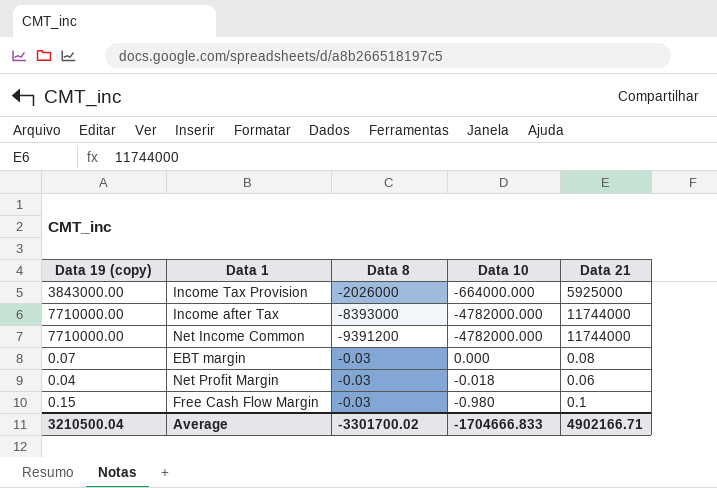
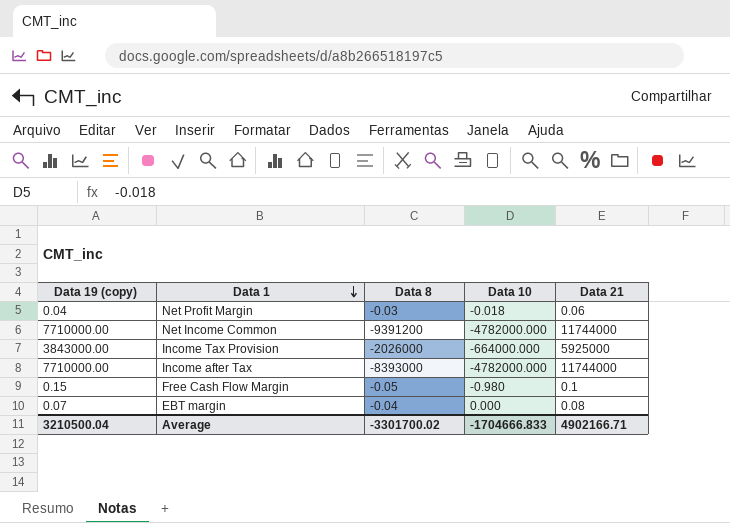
row order: none -> Data 1 descending
Free Cash Flow Margin | Data 8: -0.03 -> -0.05
EBT margin | Data 8: -0.03 -> -0.04

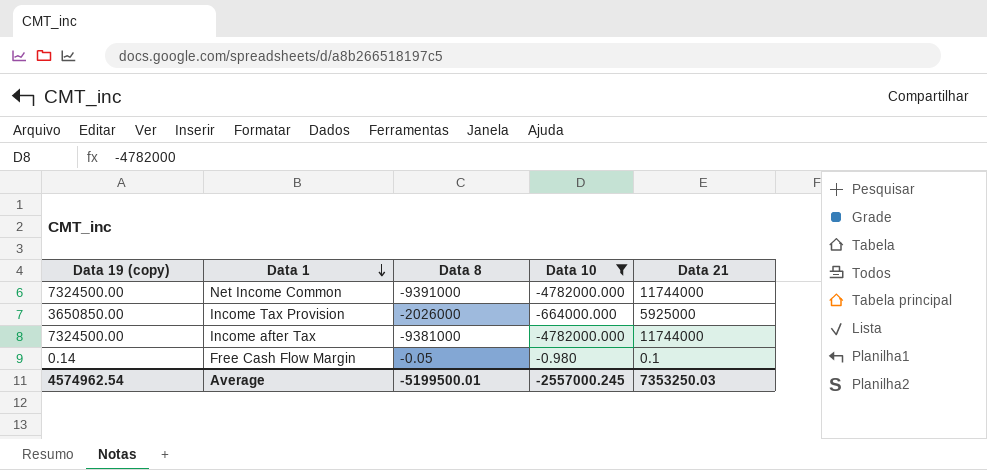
filter: none -> Data 10 <= -0.980
Net Income Common | Data 19 (copy): 7710000.00 -> 7324500.00
Net Income Common | Data 8: -9391200 -> -9391000
Income Tax Provision | Data 19 (copy): 3843000.00 -> 3650850.00
Income after Tax | Data 19 (copy): 7710000.00 -> 7324500.00
Income after Tax | Data 8: -8393000 -> -9381000
Free Cash Flow Margin | Data 19 (copy): 0.15 -> 0.14
Average | Data 19 (copy): 3210500.04 -> 4574962.54
Average | Data 8: -3301700.02 -> -5199500.01
Average | Data 10: -1704666.833 -> -2557000.245
Average | Data 21: 4902166.71 -> 7353250.03

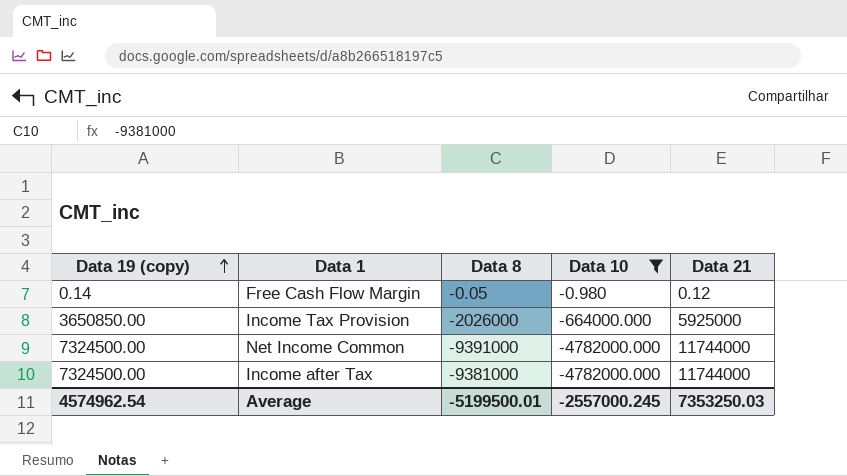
row order: Data 1 descending -> Data 19 (copy) ascending
Free Cash Flow Margin | Data 21: 0.1 -> 0.12

